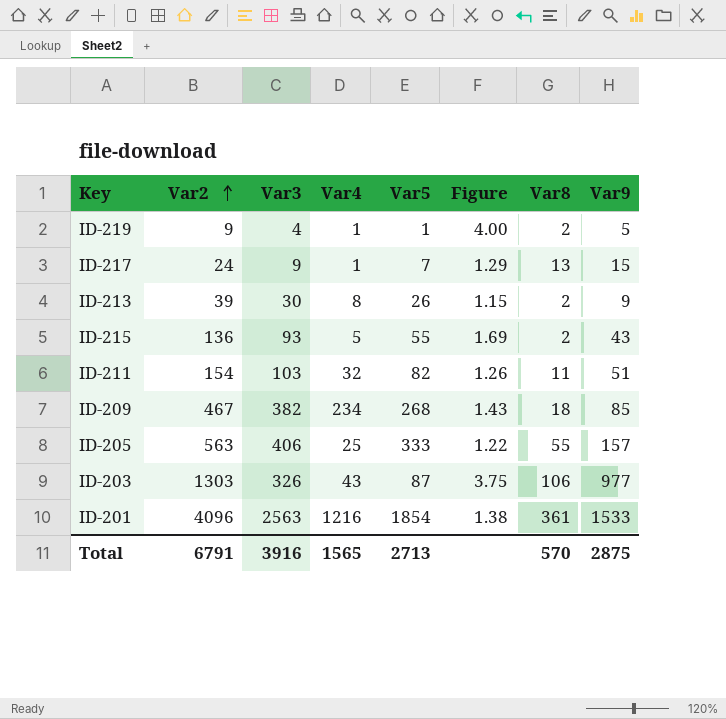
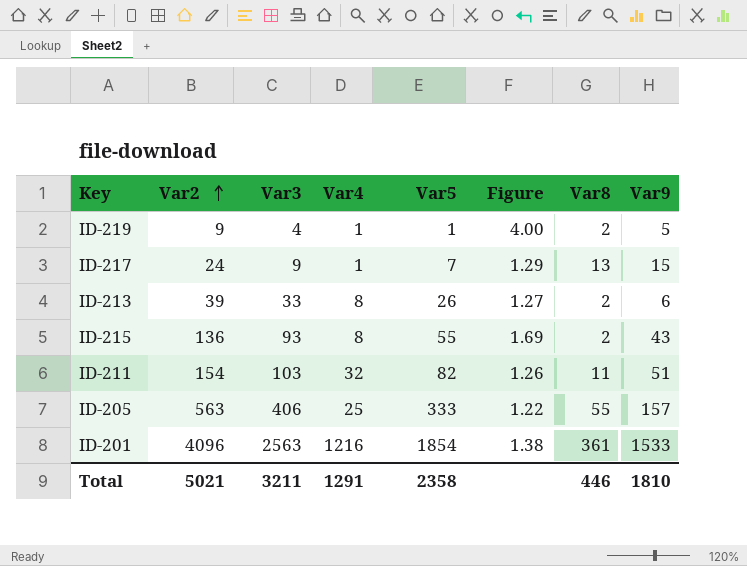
row ID-209: 467 | 382 | 234 | 268 | 1.43 | 18 | 85 -> none
row ID-203: 1303 | 326 | 43 | 87 | 3.75 | 106 | 977 -> none
ID-213 | Var3: 30 -> 33
ID-213 | Figure: 1.15 -> 1.27
ID-213 | Var9: 9 -> 6
ID-215 | Var4: 5 -> 8
Total | Var2: 6791 -> 5021
Total | Var3: 3916 -> 3211
Total | Var4: 1565 -> 1291
Total | Var5: 2713 -> 2358
Total | Var8: 570 -> 446
Total | Var9: 2875 -> 1810

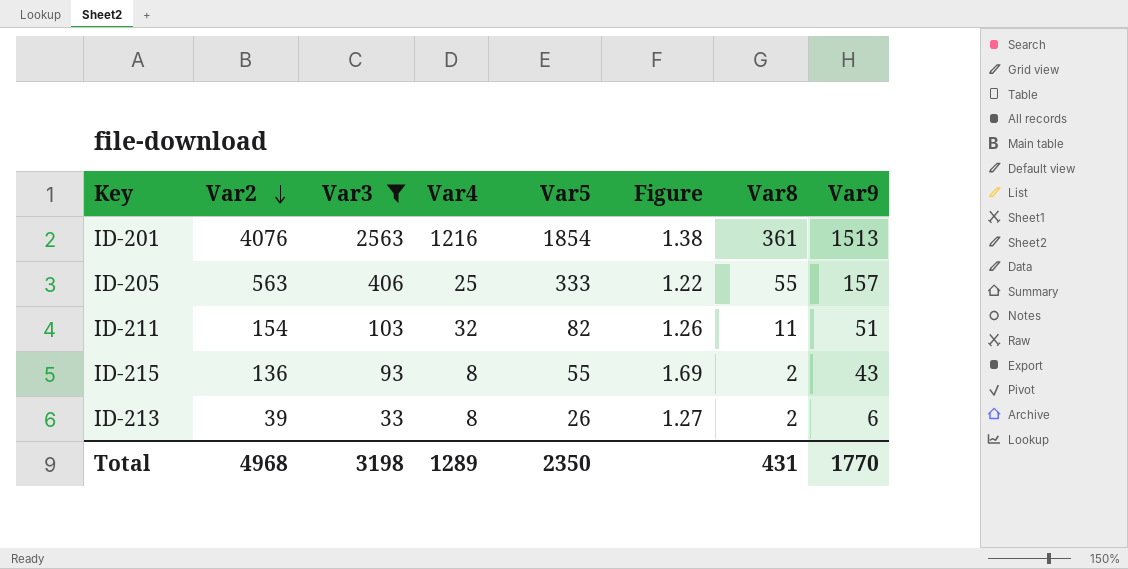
filter: none -> Var3 >= 33
row order: Var2 ascending -> Var2 descending
ID-201 | Var2: 4096 -> 4076
ID-201 | Var9: 1533 -> 1513
Total | Var2: 5021 -> 4968
Total | Var3: 3211 -> 3198
Total | Var4: 1291 -> 1289
Total | Var5: 2358 -> 2350
Total | Var8: 446 -> 431
Total | Var9: 1810 -> 1770

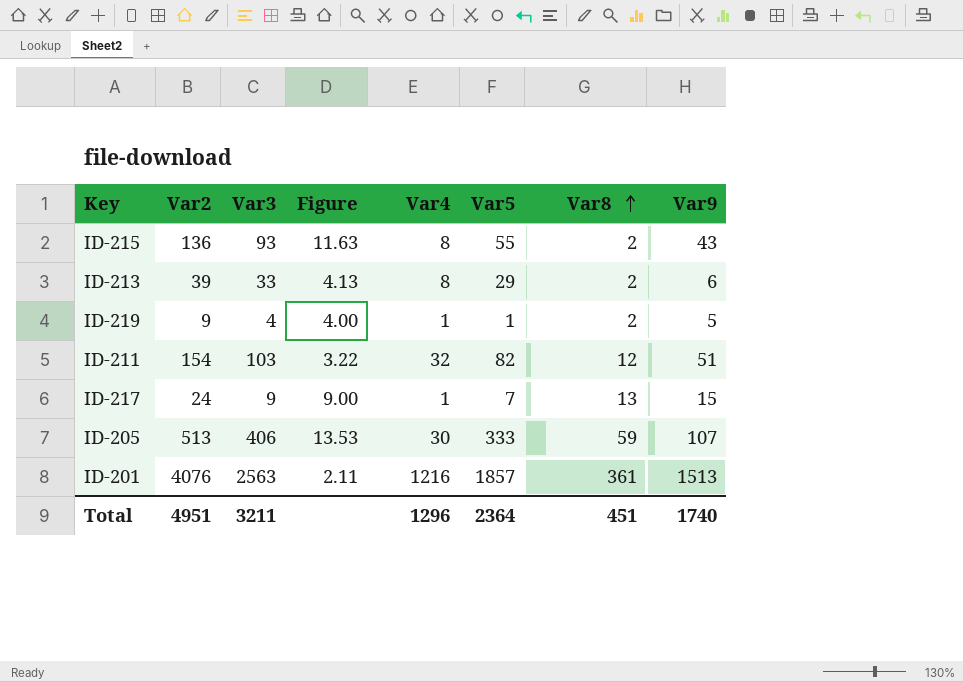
filter: Var3 >= 33 -> none
row order: Var2 descending -> Var8 ascending
column Figure | formula: [Var3] / [Var5] -> [Var3] / [Var4]
column Figure | position: 6 -> 4
ID-213 | Var5: 26 -> 29
ID-211 | Var8: 11 -> 12
ID-205 | Var2: 563 -> 513
ID-205 | Var4: 25 -> 30
ID-205 | Var8: 55 -> 59
ID-205 | Var9: 157 -> 107
ID-201 | Var5: 1854 -> 1857
Total | Var2: 4968 -> 4951
Total | Var3: 3198 -> 3211
Total | Var4: 1289 -> 1296
Total | Var5: 2350 -> 2364
Total | Var8: 431 -> 451
Total | Var9: 1770 -> 1740

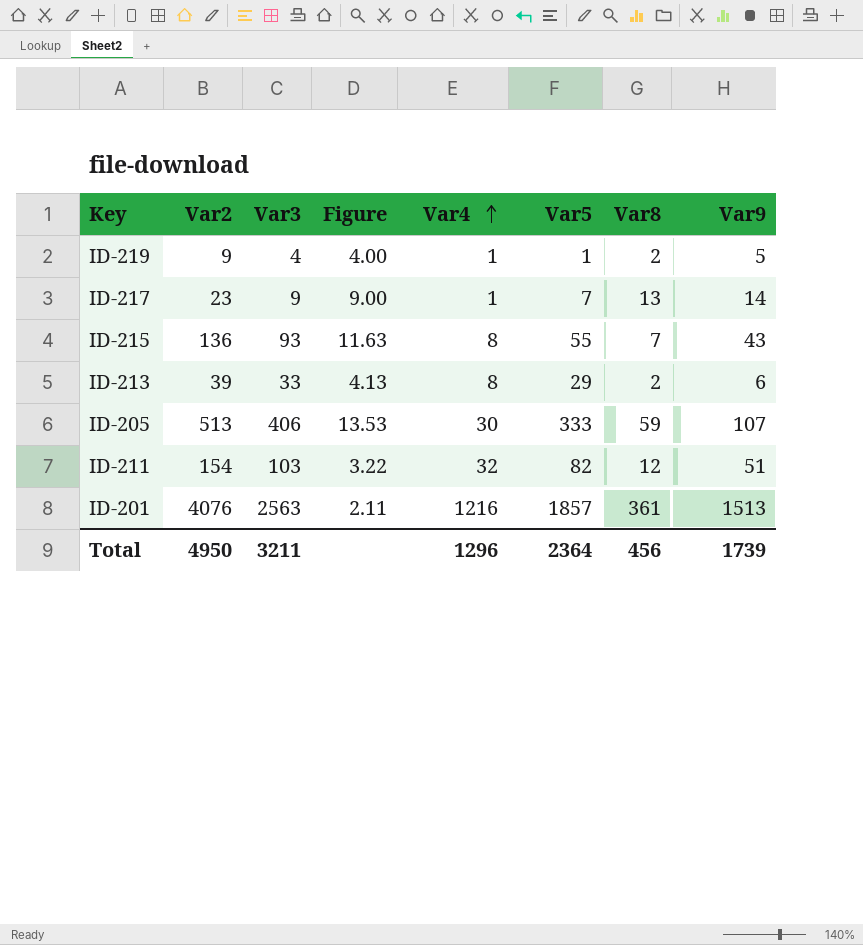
row order: Var8 ascending -> Var4 ascending
ID-217 | Var2: 24 -> 23
ID-217 | Var9: 15 -> 14
ID-215 | Var8: 2 -> 7
Total | Var2: 4951 -> 4950
Total | Var8: 451 -> 456
Total | Var9: 1740 -> 1739

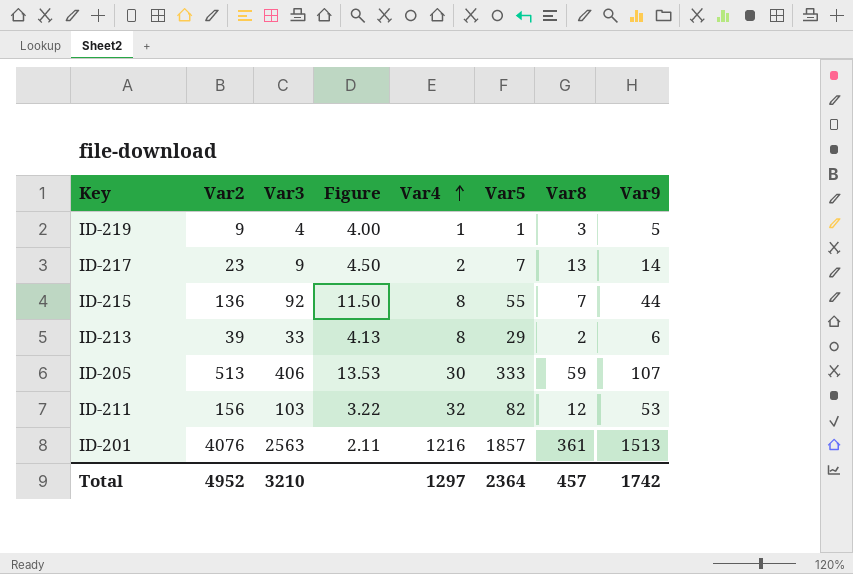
ID-219 | Var8: 2 -> 3
ID-217 | Figure: 9.00 -> 4.50
ID-217 | Var4: 1 -> 2
ID-215 | Var3: 93 -> 92
ID-215 | Figure: 11.63 -> 11.50
ID-215 | Var9: 43 -> 44
ID-211 | Var2: 154 -> 156
ID-211 | Var9: 51 -> 53
Total | Var2: 4950 -> 4952
Total | Var3: 3211 -> 3210
Total | Var4: 1296 -> 1297
Total | Var8: 456 -> 457
Total | Var9: 1739 -> 1742

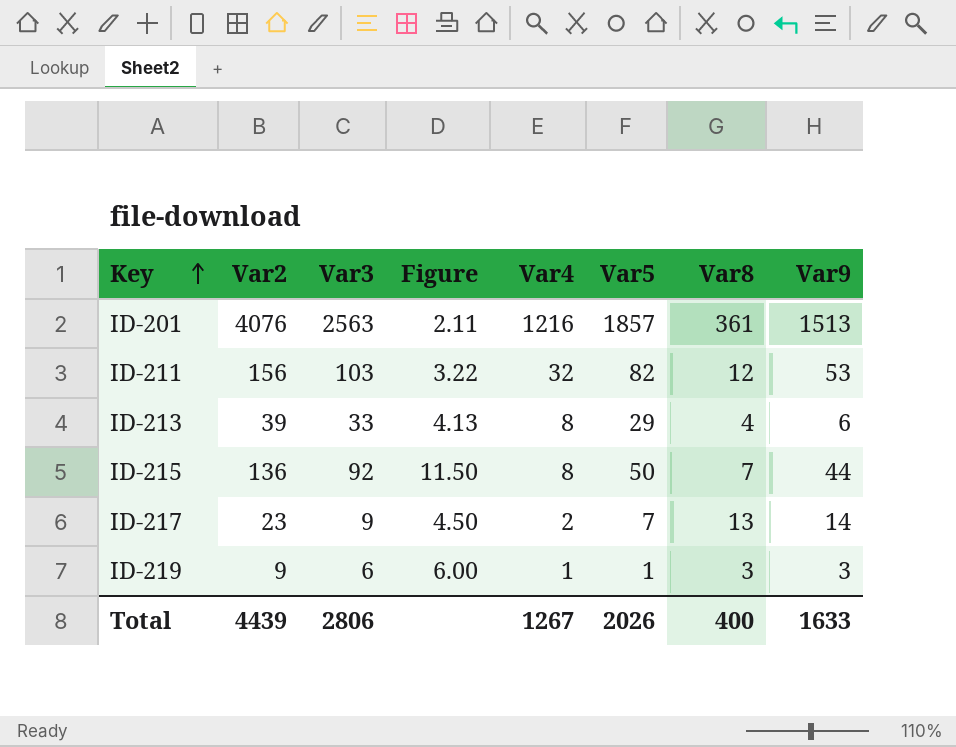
row order: Var4 ascending -> Key ascending
row ID-205: 513 | 406 | 13.53 | 30 | 333 | 59 | 107 -> none
ID-213 | Var8: 2 -> 4
ID-215 | Var5: 55 -> 50
ID-219 | Var3: 4 -> 6
ID-219 | Figure: 4.00 -> 6.00
ID-219 | Var9: 5 -> 3
Total | Var2: 4952 -> 4439
Total | Var3: 3210 -> 2806
Total | Var4: 1297 -> 1267
Total | Var5: 2364 -> 2026
Total | Var8: 457 -> 400
Total | Var9: 1742 -> 1633

